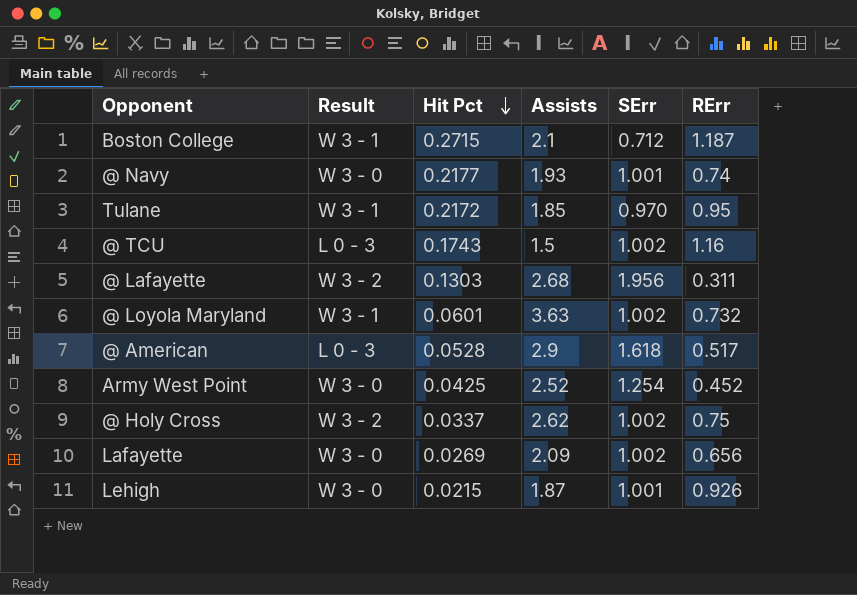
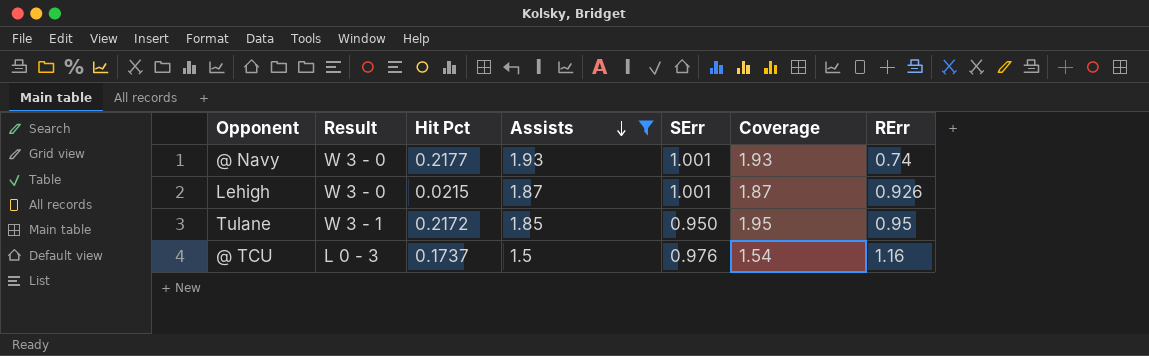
filter: none -> Assists <= 1.93
row order: Hit Pct descending -> Assists descending
column Coverage | formula: none -> [Assists] / [SErr]
Tulane | SErr: 0.970 -> 0.950
@ TCU | Hit Pct: 0.1743 -> 0.1737
@ TCU | SErr: 1.002 -> 0.976

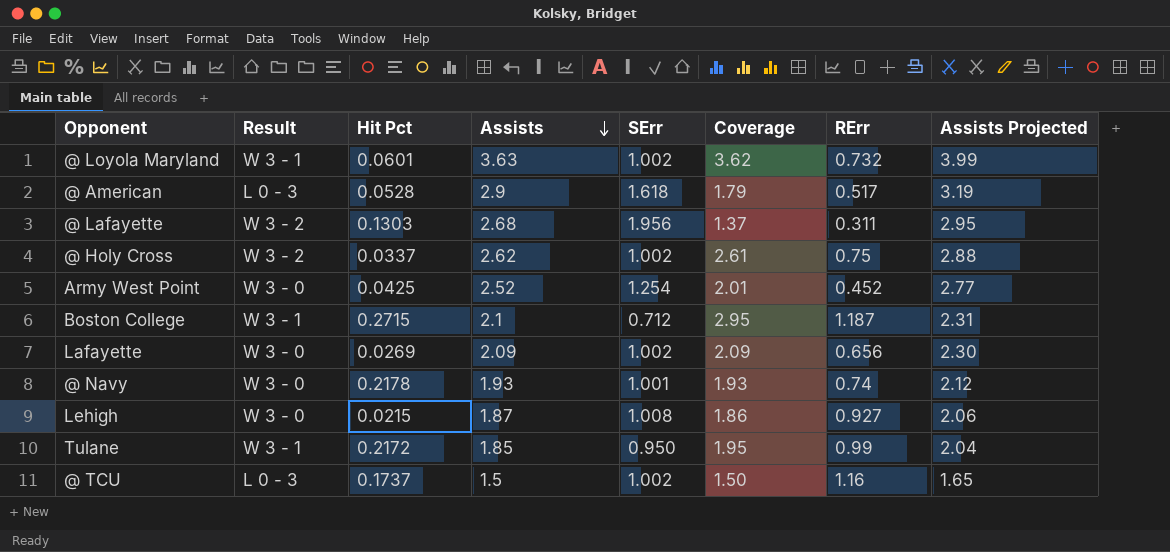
filter: Assists <= 1.93 -> none
column Assists Projected | formula: none -> [Assists] * 1.1
@ Navy | Hit Pct: 0.2177 -> 0.2178
Lehigh | SErr: 1.001 -> 1.008
Lehigh | Coverage: 1.87 -> 1.86
Lehigh | RErr: 0.926 -> 0.927
Tulane | RErr: 0.95 -> 0.99
@ TCU | SErr: 0.976 -> 1.002
@ TCU | Coverage: 1.54 -> 1.50

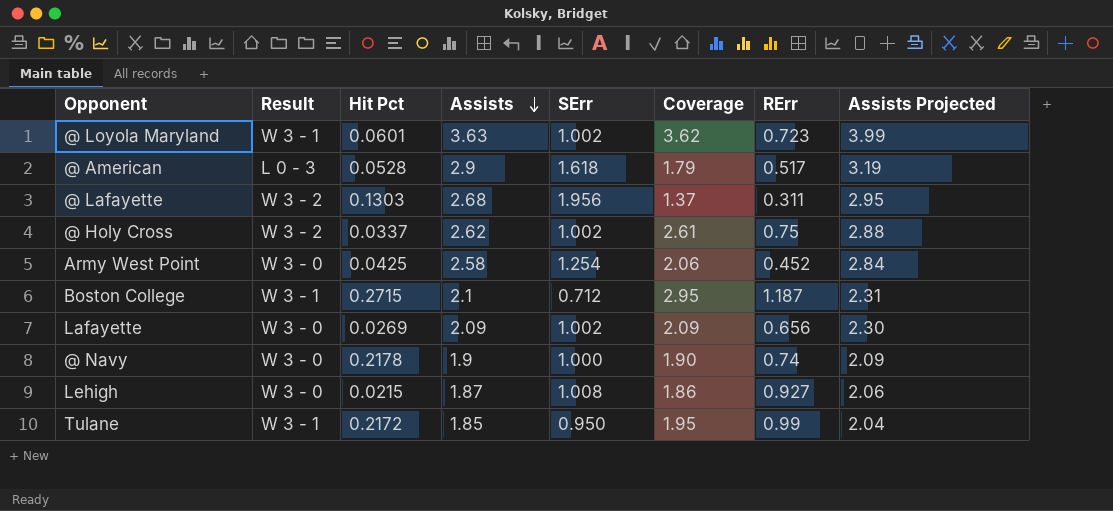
row @ TCU: L 0 - 3 | 0.1737 | 1.5 | 1.002 | 1.50 | 1.16 | 1.65 -> none
@ Loyola Maryland | RErr: 0.732 -> 0.723
Army West Point | Assists: 2.52 -> 2.58
Army West Point | Coverage: 2.01 -> 2.06
Army West Point | Assists Projected: 2.77 -> 2.84
@ Navy | Assists: 1.93 -> 1.9
@ Navy | SErr: 1.001 -> 1.000
@ Navy | Coverage: 1.93 -> 1.90
@ Navy | Assists Projected: 2.12 -> 2.09

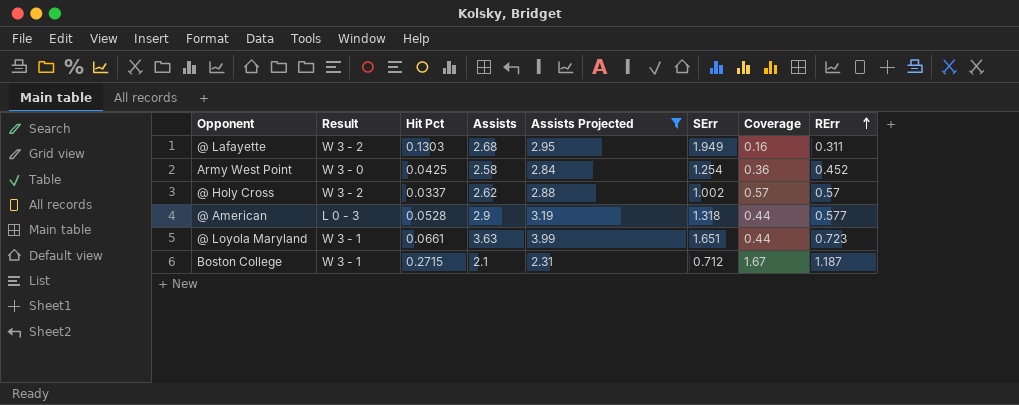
filter: none -> Assists Projected >= 2.31
row order: Assists descending -> RErr ascending
column Assists Projected | position: 8 -> 5
column Coverage | formula: [Assists] / [SErr] -> [RErr] / [SErr]
@ Lafayette | SErr: 1.956 -> 1.949
@ Holy Cross | RErr: 0.75 -> 0.57
@ American | SErr: 1.618 -> 1.318
@ American | RErr: 0.517 -> 0.577
@ Loyola Maryland | Hit Pct: 0.0601 -> 0.0661
@ Loyola Maryland | SErr: 1.002 -> 1.651

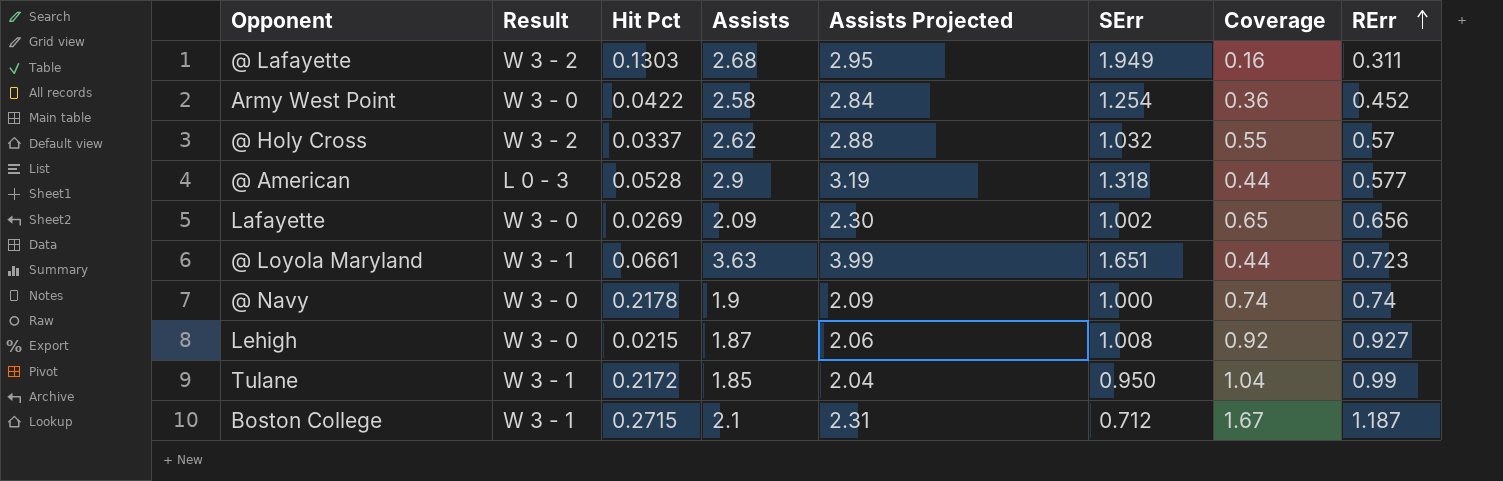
filter: Assists Projected >= 2.31 -> none
Army West Point | Hit Pct: 0.0425 -> 0.0422
@ Holy Cross | SErr: 1.002 -> 1.032
@ Holy Cross | Coverage: 0.57 -> 0.55

